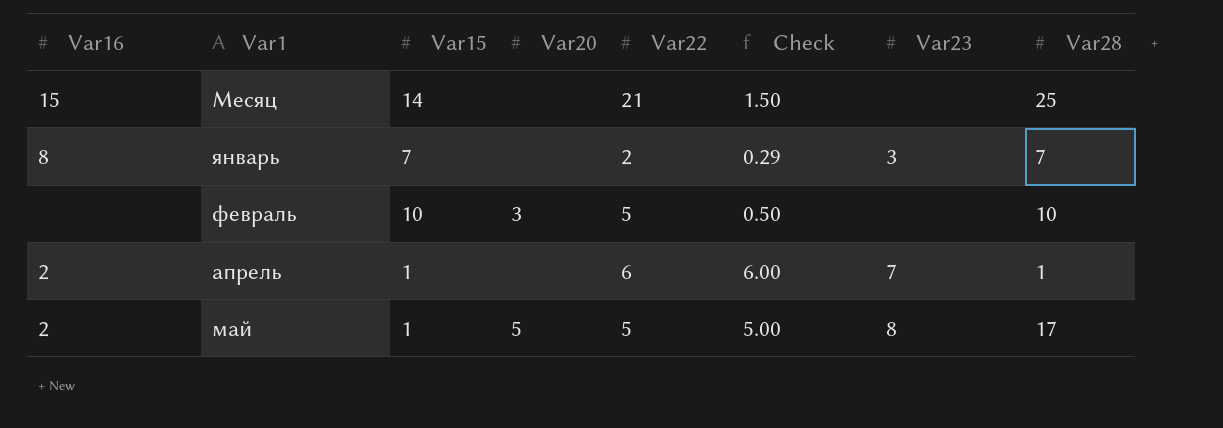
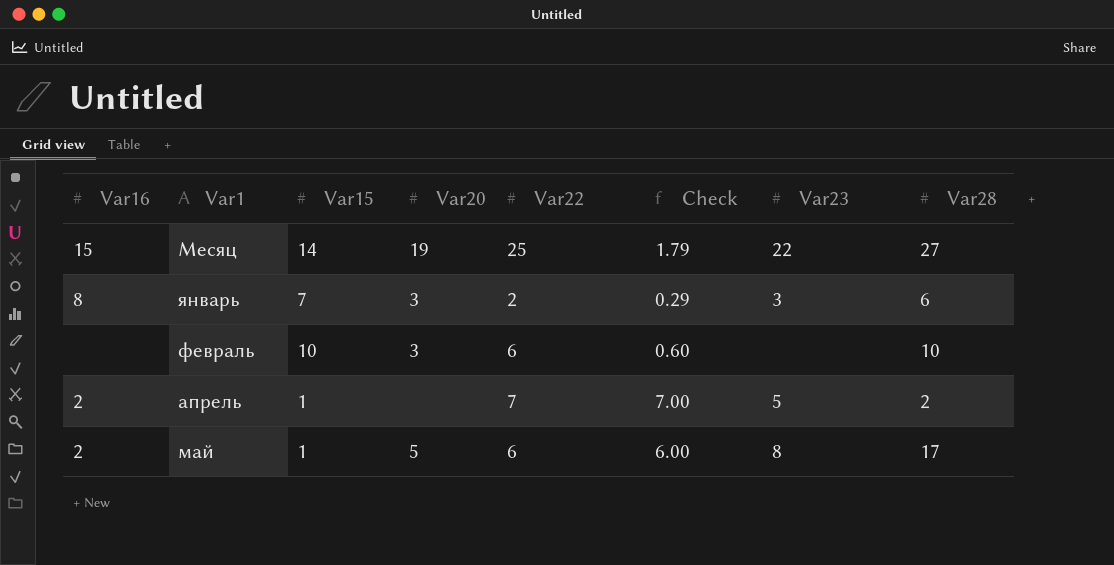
Месяц | Var20: none -> 19
Месяц | Var22: 21 -> 25
Месяц | Check: 1.50 -> 1.79
Месяц | Var23: none -> 22
Месяц | Var28: 25 -> 27
январь | Var20: none -> 3
январь | Var28: 7 -> 6
февраль | Var22: 5 -> 6
февраль | Check: 0.50 -> 0.60
апрель | Var22: 6 -> 7
апрель | Check: 6.00 -> 7.00
апрель | Var23: 7 -> 5
апрель | Var28: 1 -> 2
май | Var22: 5 -> 6
май | Check: 5.00 -> 6.00

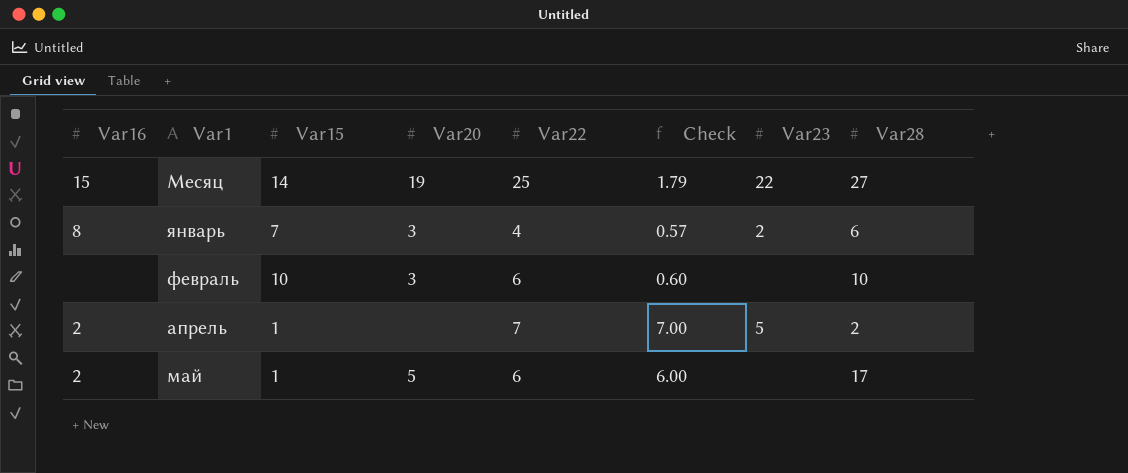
январь | Var22: 2 -> 4
январь | Check: 0.29 -> 0.57
январь | Var23: 3 -> 2
май | Var23: 8 -> none

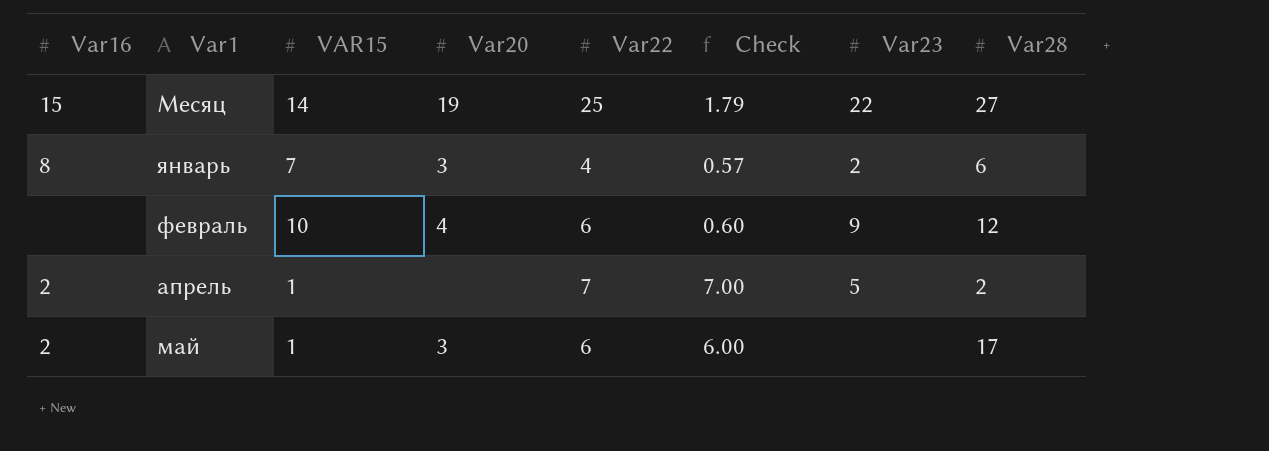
column name: Var15 -> VAR15
февраль | Var20: 3 -> 4
февраль | Var23: none -> 9
февраль | Var28: 10 -> 12
май | Var20: 5 -> 3

